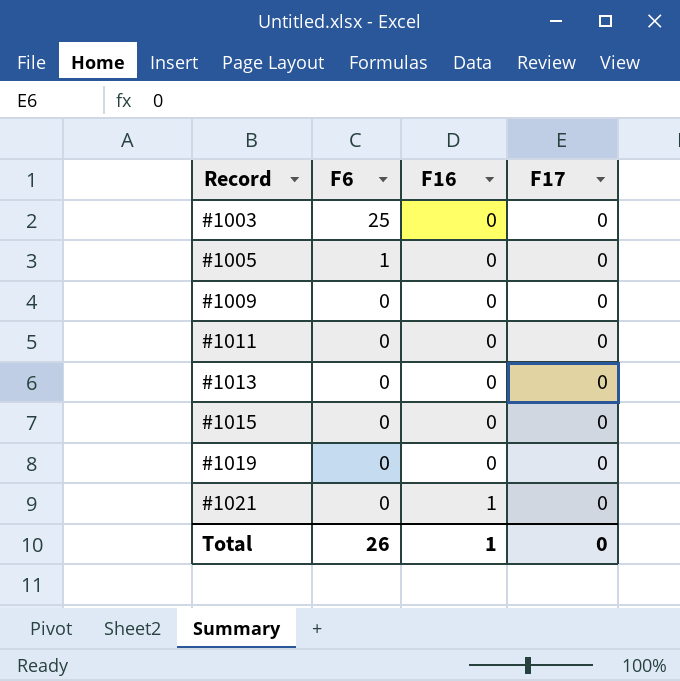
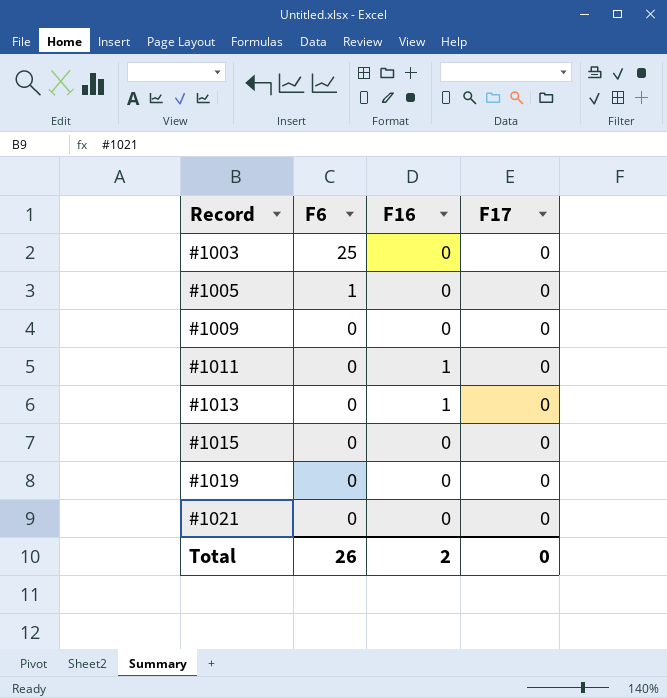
#1011 | F16: 0 -> 1
#1013 | F16: 0 -> 1
#1021 | F16: 1 -> 0
Total | F16: 1 -> 2

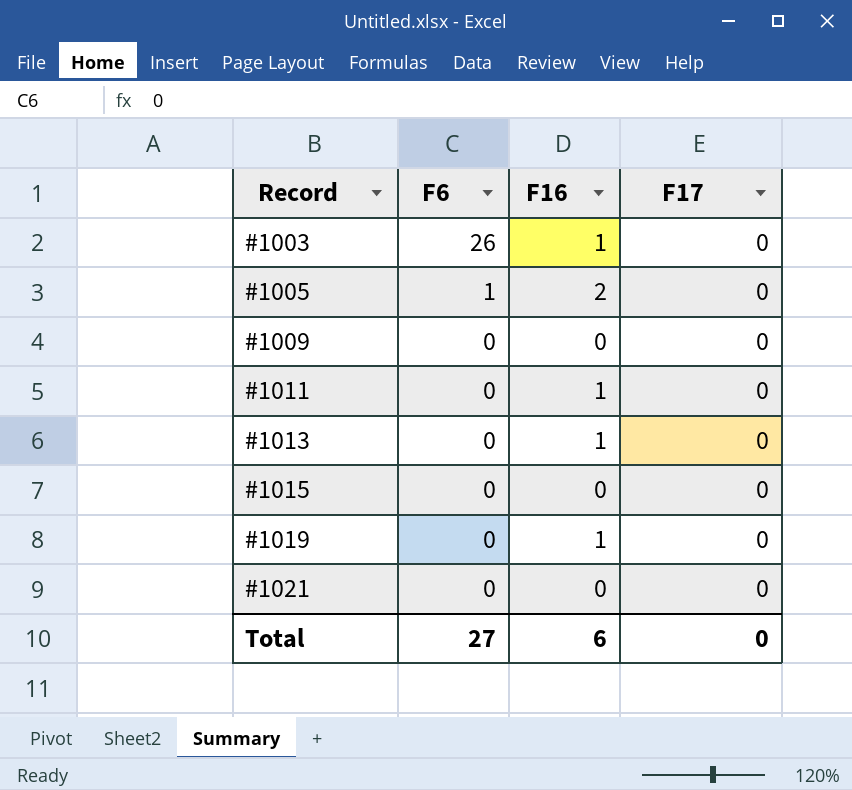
#1003 | F6: 25 -> 26
#1003 | F16: 0 -> 1
#1005 | F16: 0 -> 2
#1019 | F16: 0 -> 1
Total | F6: 26 -> 27
Total | F16: 2 -> 6

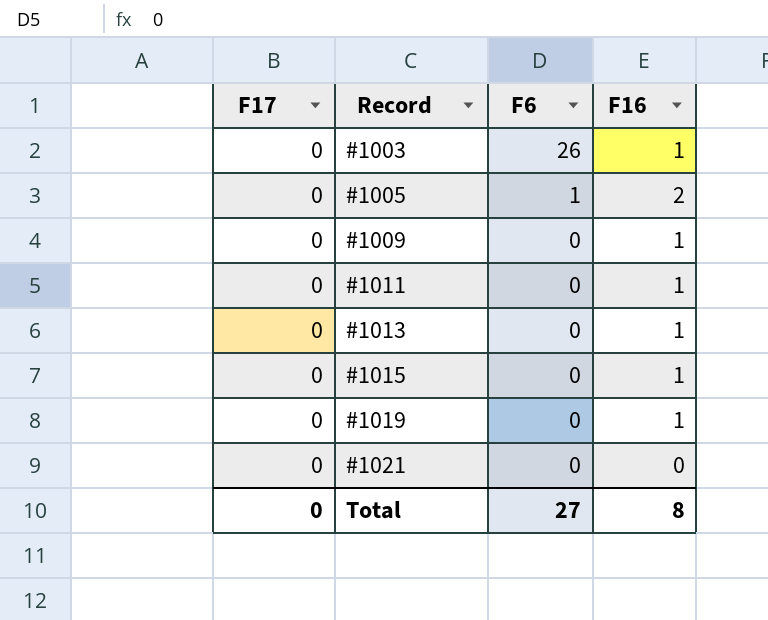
column F17 | position: 4 -> 1
#1009 | F16: 0 -> 1
#1015 | F16: 0 -> 1
Total | F16: 6 -> 8

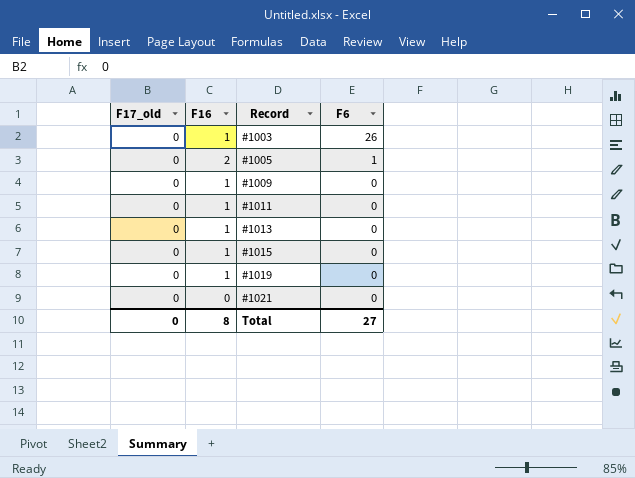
column name: F17 -> F17_old
column F16 | position: 4 -> 2

